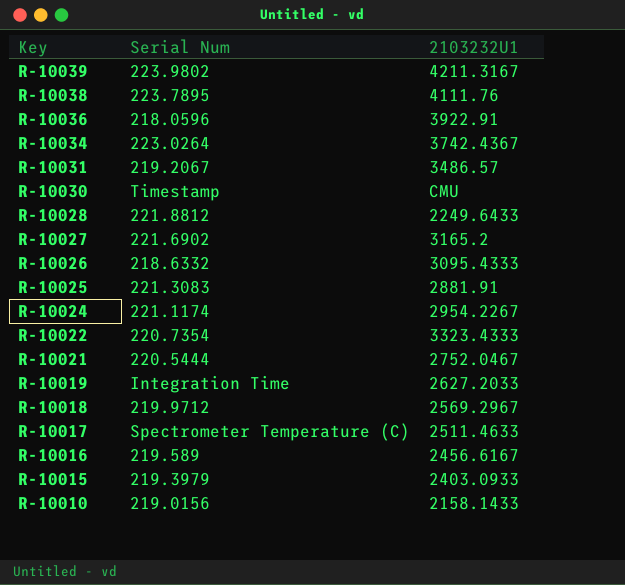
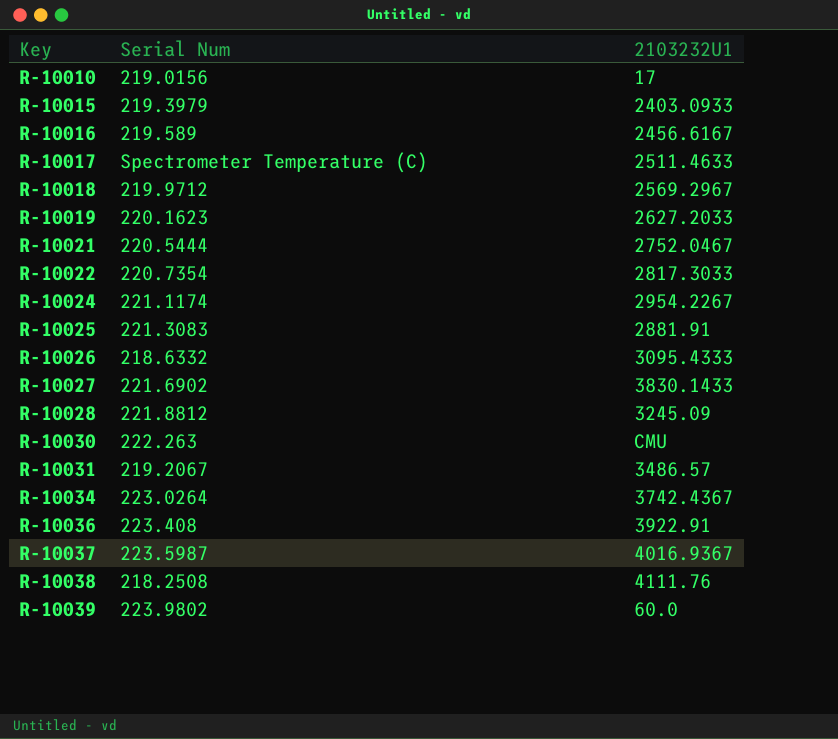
row order: Key descending -> Key ascending
R-10010 | 2103232U1: 2158.1433 -> 17
R-10019 | Serial Num: Integration Time -> 220.1623
R-10022 | 2103232U1: 3323.4333 -> 2817.3033
R-10027 | 2103232U1: 3165.2 -> 3830.1433
R-10028 | 2103232U1: 2249.6433 -> 3245.09
R-10030 | Serial Num: Timestamp -> 222.263
R-10036 | Serial Num: 218.0596 -> 223.408
row R-10037: none -> 223.5987 | 4016.9367
R-10038 | Serial Num: 223.7895 -> 218.2508
R-10039 | 2103232U1: 4211.3167 -> 60.0

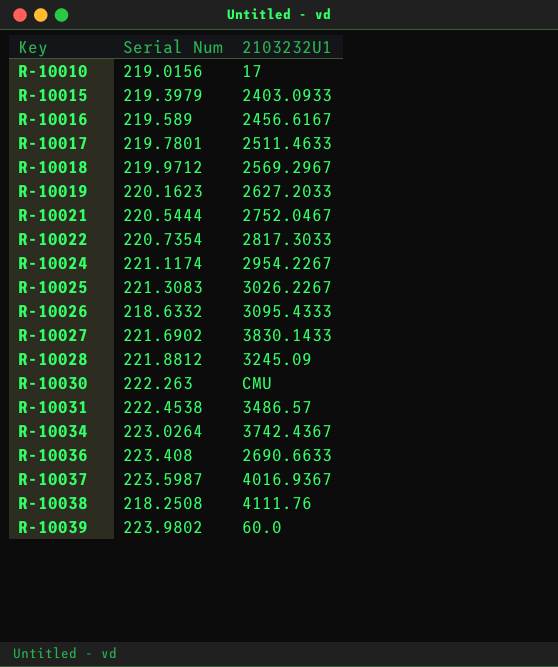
R-10017 | Serial Num: Spectrometer Temperature (C) -> 219.7801
R-10025 | 2103232U1: 2881.91 -> 3026.2267
R-10031 | Serial Num: 219.2067 -> 222.4538
R-10036 | 2103232U1: 3922.91 -> 2690.6633

